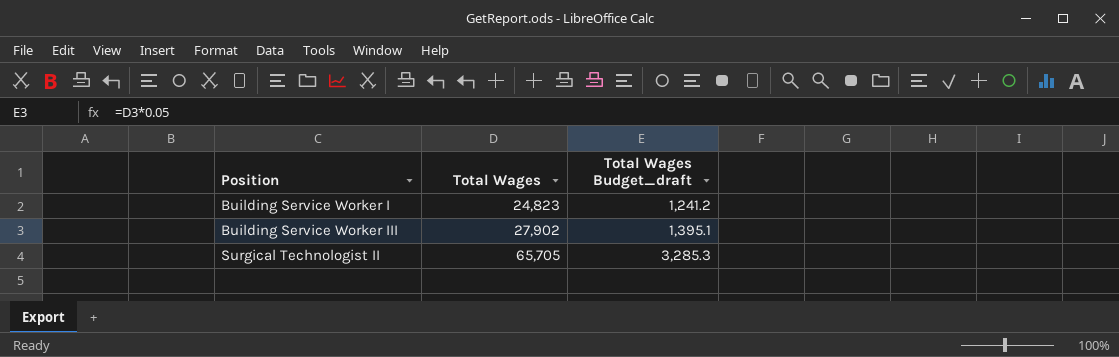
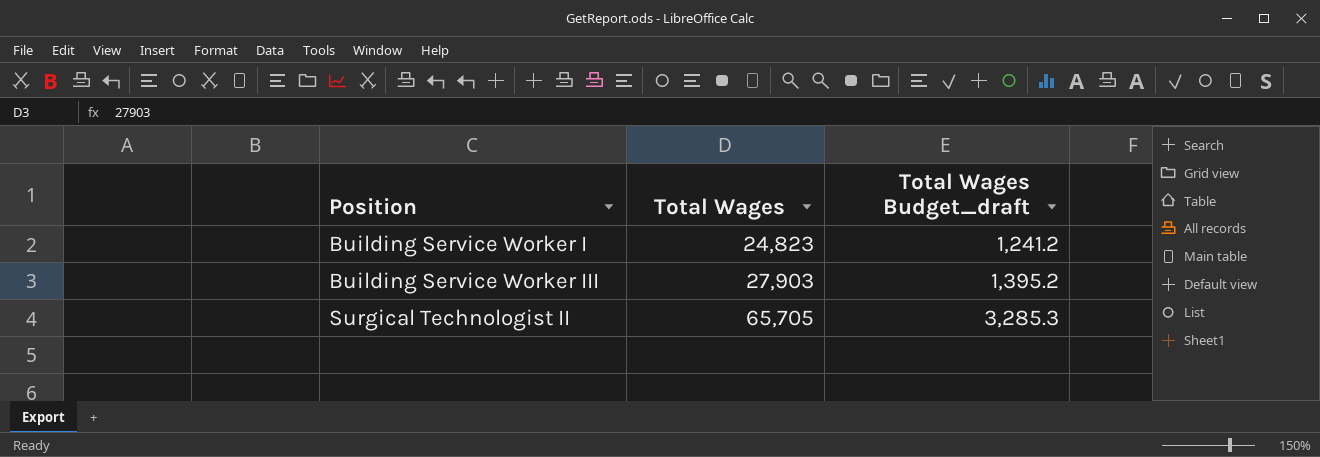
Building Service Worker III | Total Wages: 27,902 -> 27,903
Building Service Worker III | Total Wages Budget_draft: 1,395.1 -> 1,395.2

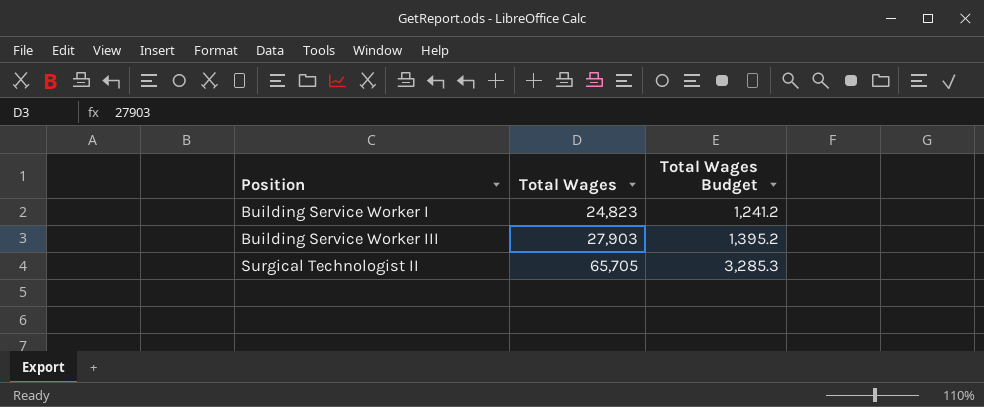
column name: Total Wages Budget_draft -> Total Wages Budget

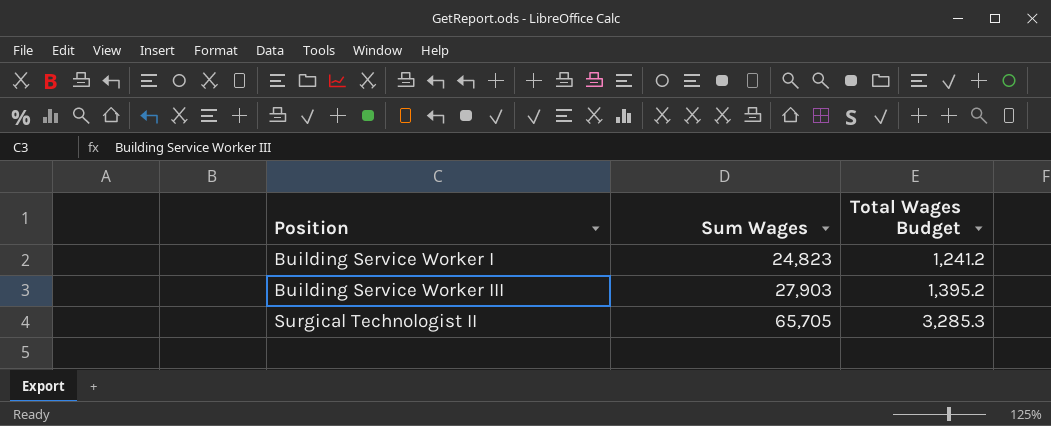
column name: Total Wages -> Sum Wages

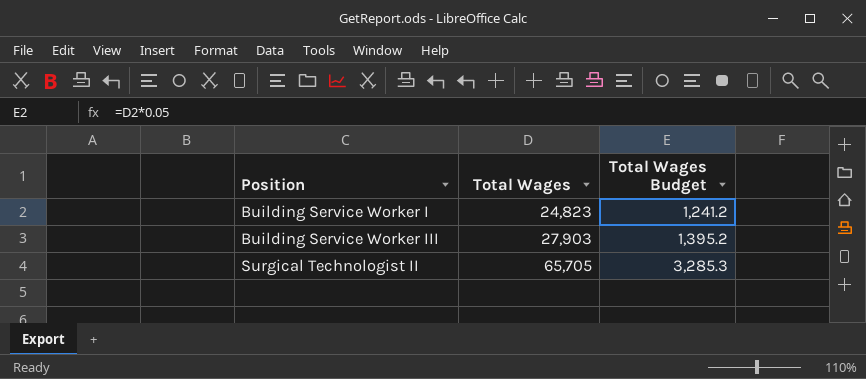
column name: Sum Wages -> Total Wages

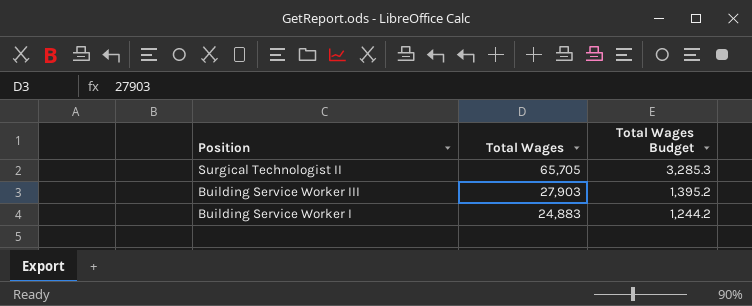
row order: Position ascending -> Position descending
Building Service Worker I | Total Wages: 24,823 -> 24,883
Building Service Worker I | Total Wages Budget: 1,241.2 -> 1,244.2

